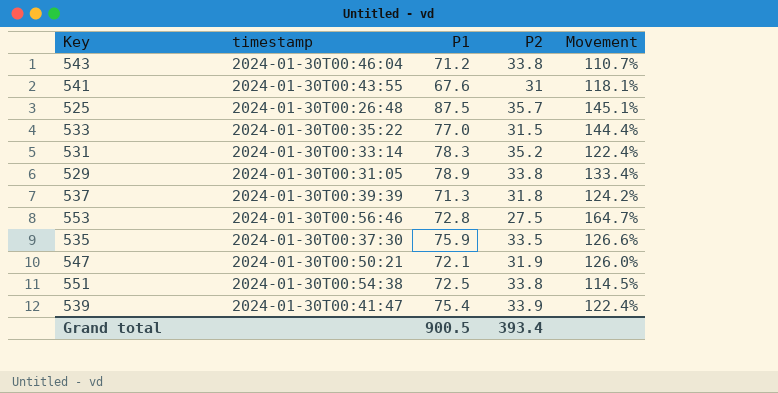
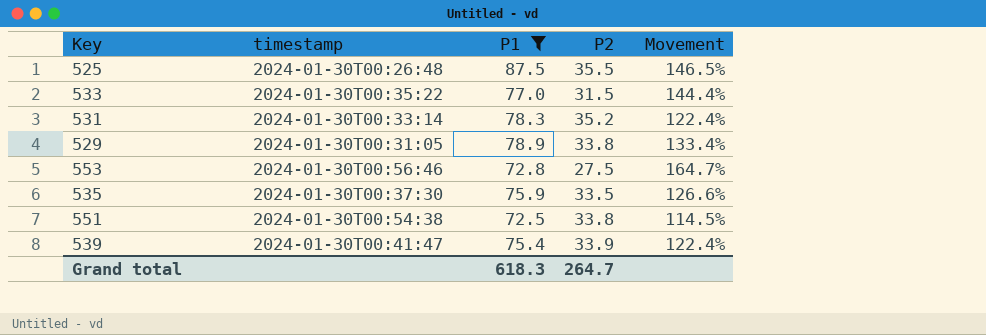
filter: none -> P1 >= 72.5
525 | P2: 35.7 -> 35.5
525 | Movement: 145.1% -> 146.5%
Grand total | P1: 900.5 -> 618.3
Grand total | P2: 393.4 -> 264.7

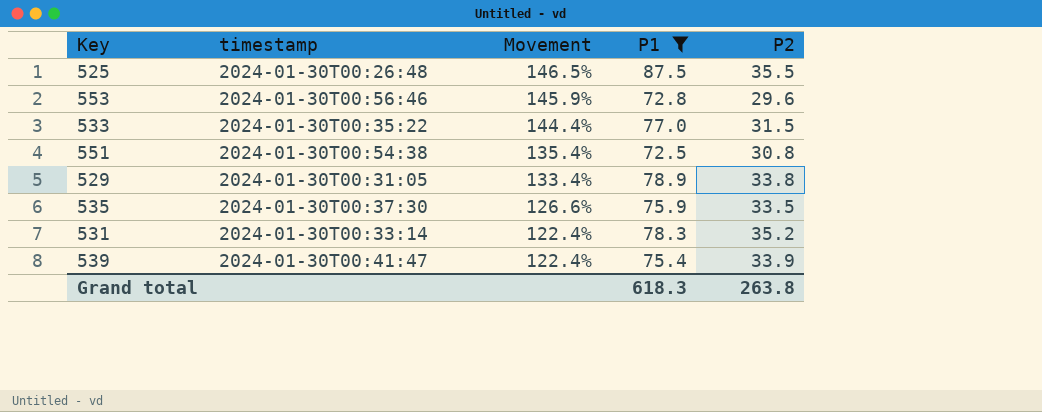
row order: none -> Movement descending
column Movement | position: 5 -> 3
553 | Movement: 164.7% -> 145.9%
553 | P2: 27.5 -> 29.6
551 | Movement: 114.5% -> 135.4%
551 | P2: 33.8 -> 30.8
Grand total | P2: 264.7 -> 263.8

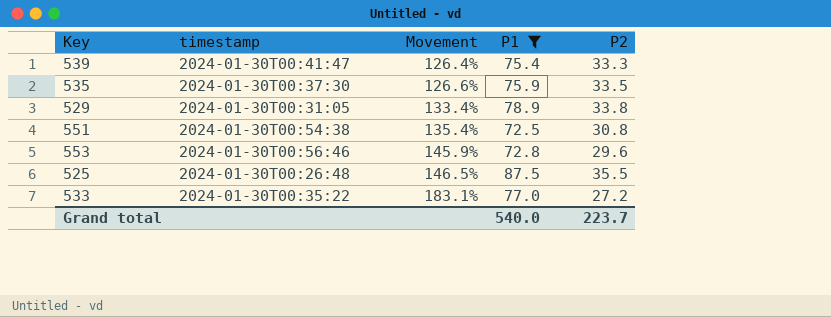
row order: Movement descending -> Movement ascending
row 531: 2024-01-30T00:33:14 | 122.4% | 78.3 | 35.2 -> none
539 | Movement: 122.4% -> 126.4%
539 | P2: 33.9 -> 33.3
533 | Movement: 144.4% -> 183.1%
533 | P2: 31.5 -> 27.2
Grand total | P1: 618.3 -> 540.0
Grand total | P2: 263.8 -> 223.7

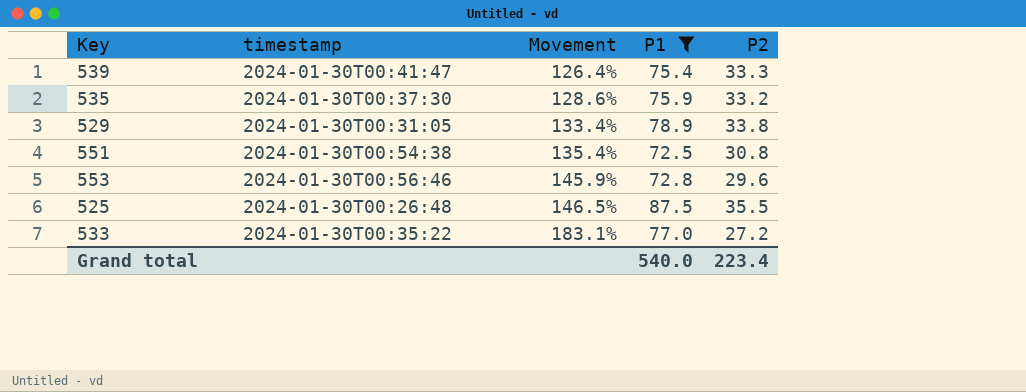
535 | Movement: 126.6% -> 128.6%
535 | P2: 33.5 -> 33.2
Grand total | P2: 223.7 -> 223.4

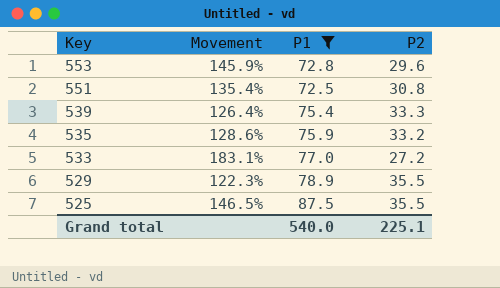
row order: Movement ascending -> Key descending
column timestamp | position: 2 -> none
529 | Movement: 133.4% -> 122.3%
529 | P2: 33.8 -> 35.5
Grand total | P2: 223.4 -> 225.1

